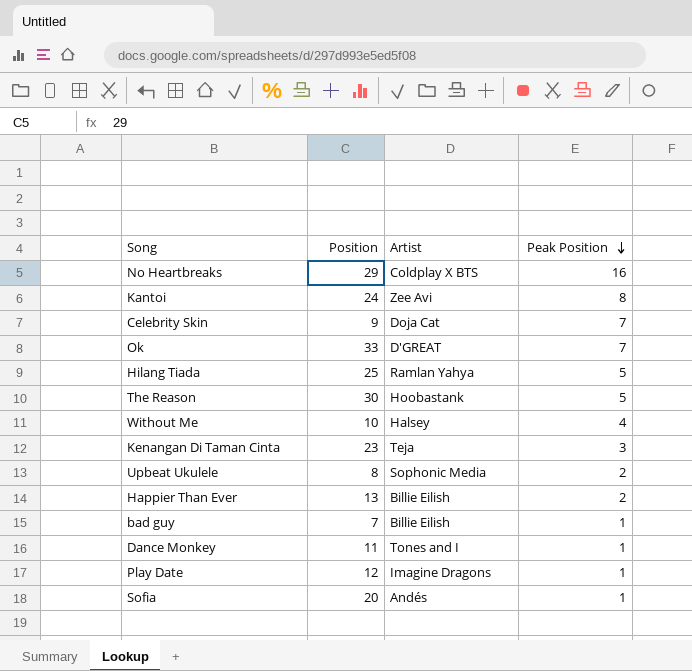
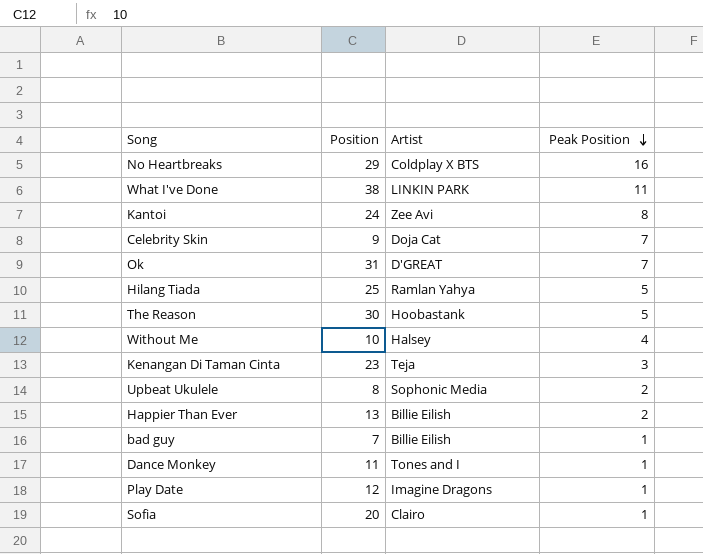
row What I've Done: none -> 38 | LINKIN PARK | 11
Ok | Position: 33 -> 31
Sofia | Artist: Andés -> Clairo

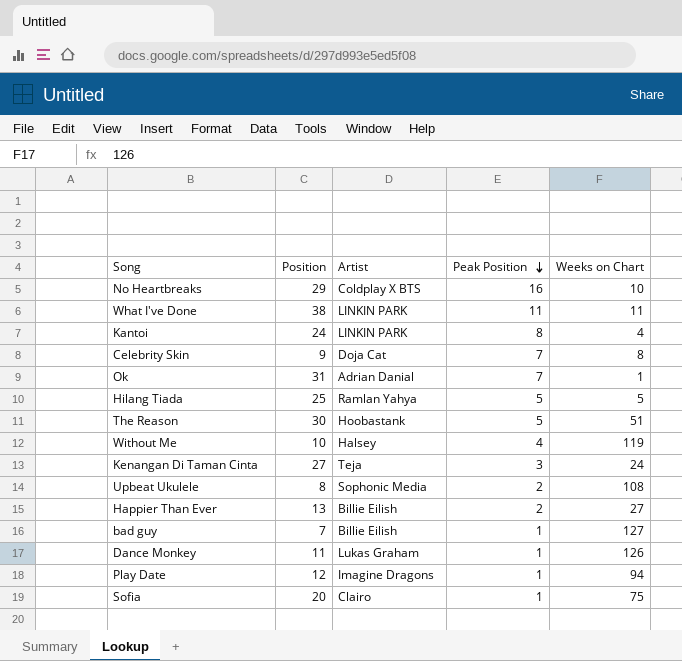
column Weeks on Chart | position: none -> 5
Kantoi | Artist: Zee Avi -> LINKIN PARK
Ok | Artist: D'GREAT -> Adrian Danial
Kenangan Di Taman Cinta | Position: 23 -> 27
Dance Monkey | Artist: Tones and I -> Lukas Graham

